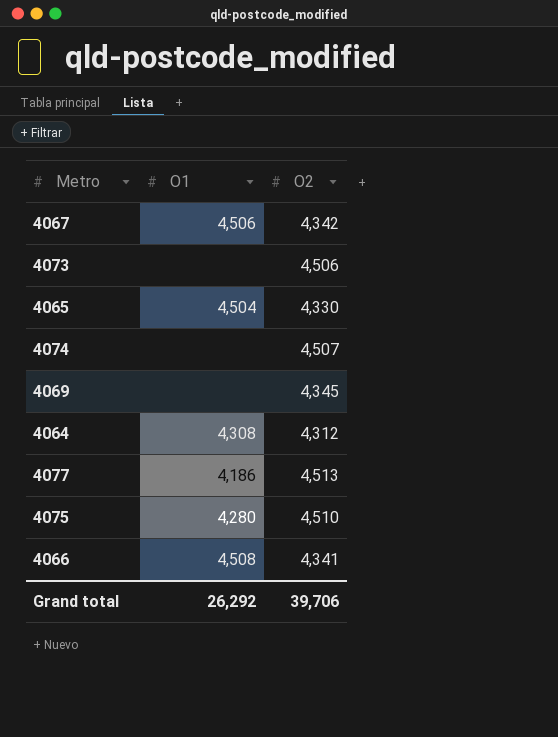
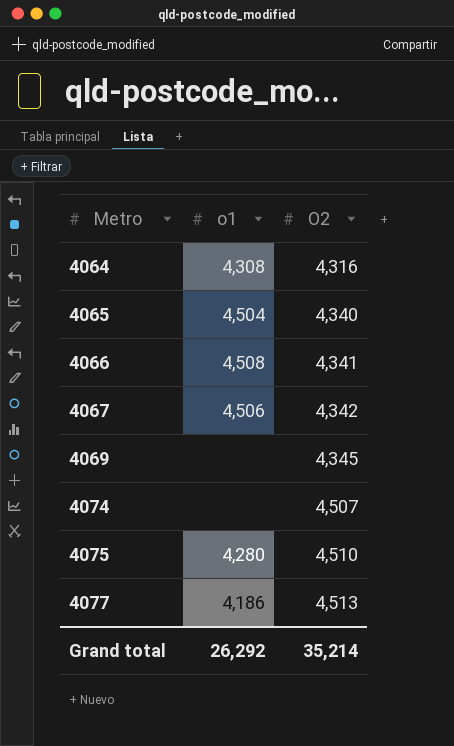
row order: none -> Metro ascending
column name: O1 -> o1
row 4073: none | 4,506 -> none
4064 | O2: 4,312 -> 4,316
4065 | O2: 4,330 -> 4,340
Grand total | O2: 39,706 -> 35,214

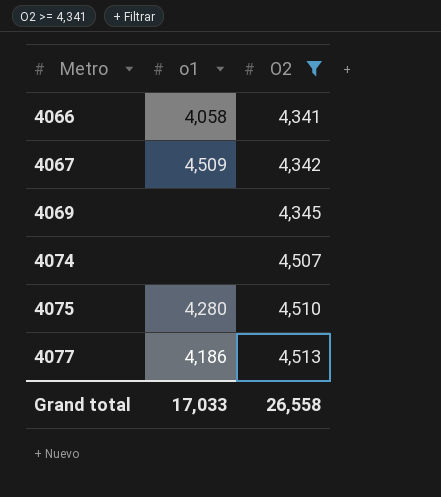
filter: none -> O2 >= 4,341
4066 | o1: 4,508 -> 4,058
4067 | o1: 4,506 -> 4,509
Grand total | o1: 26,292 -> 17,033
Grand total | O2: 35,214 -> 26,558

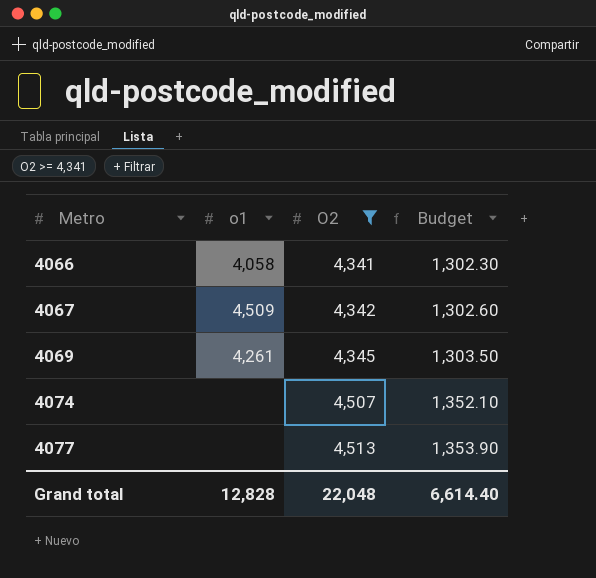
column Budget | formula: none -> [O2] * 0.3
row 4075: 4,280 | 4,510 -> none
4069 | o1: none -> 4,261
4077 | o1: 4,186 -> none
Grand total | o1: 17,033 -> 12,828
Grand total | O2: 26,558 -> 22,048

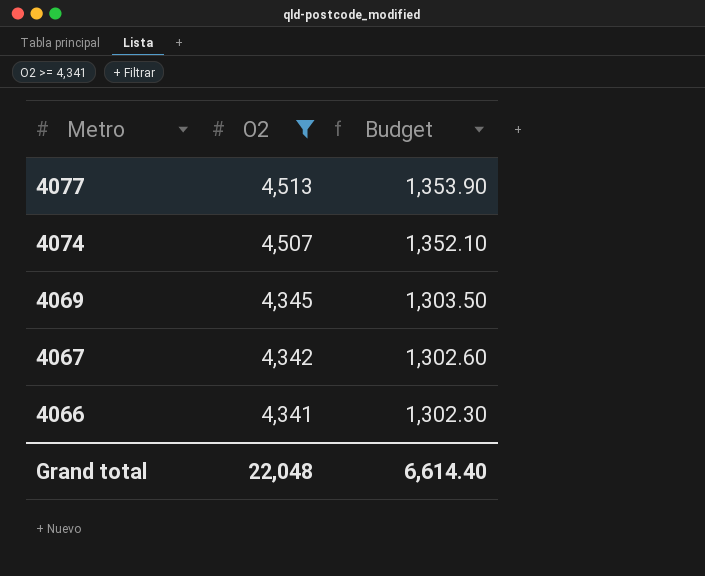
row order: Metro ascending -> Metro descending
column o1 | position: 2 -> none

